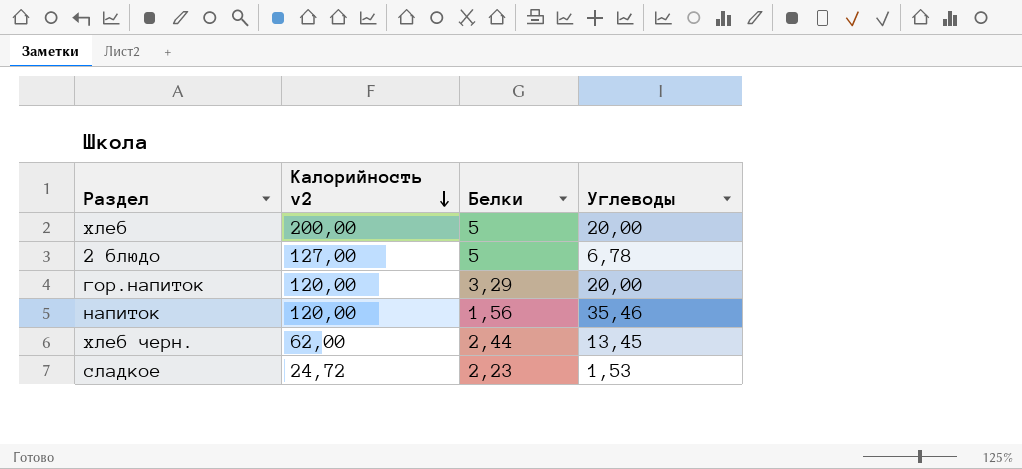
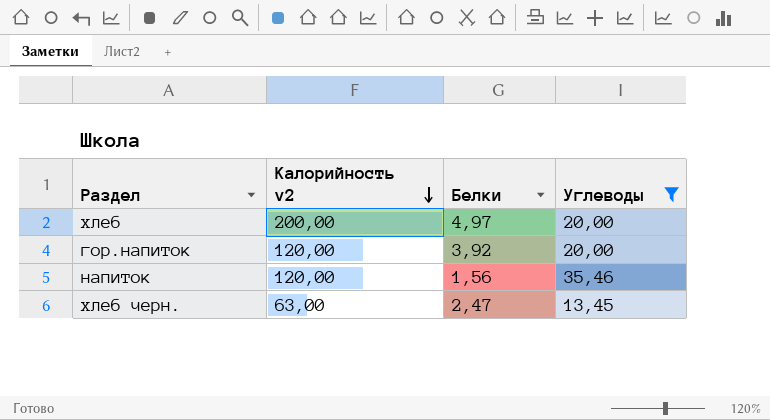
filter: none -> Углеводы >= 13,45
хлеб | Белки: 5 -> 4,97
гор.напиток | Белки: 3,29 -> 3,92
хлеб черн. | Калорийность v2: 62,00 -> 63,00
хлеб черн. | Белки: 2,44 -> 2,47

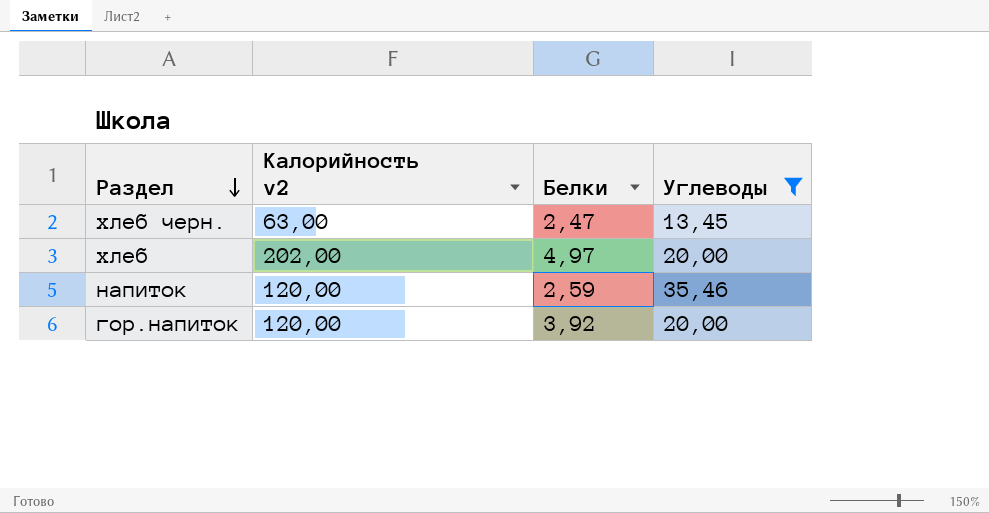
row order: Калорийность v2 descending -> Раздел descending
хлеб | Калорийность v2: 200,00 -> 202,00
напиток | Белки: 1,56 -> 2,59

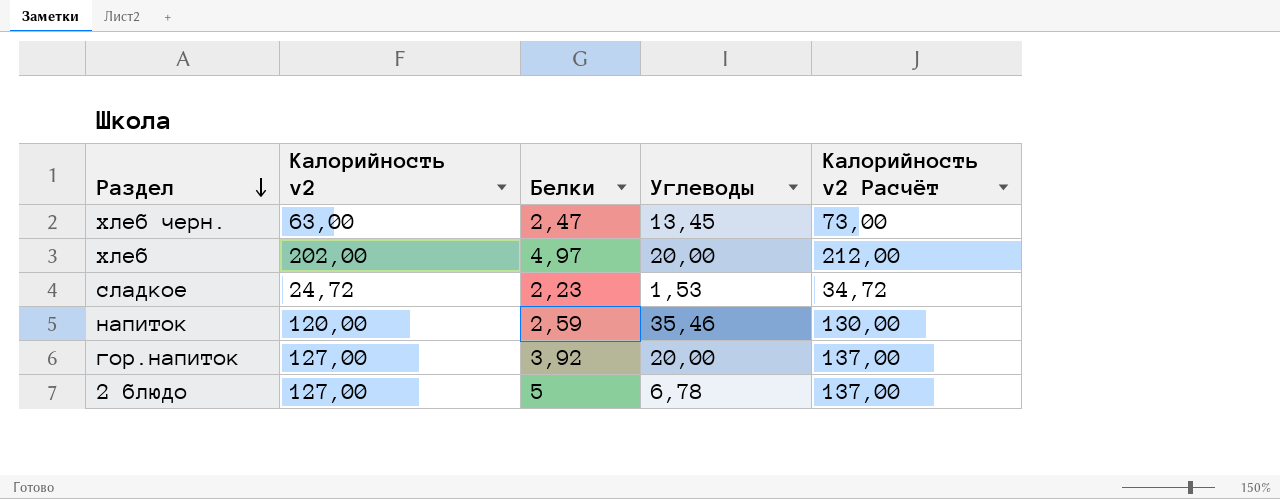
filter: Углеводы >= 13,45 -> none
column Калорийность v2 Расчёт | formula: none -> [Калорийность v2] + 10
гор.напиток | Калорийность v2: 120,00 -> 127,00

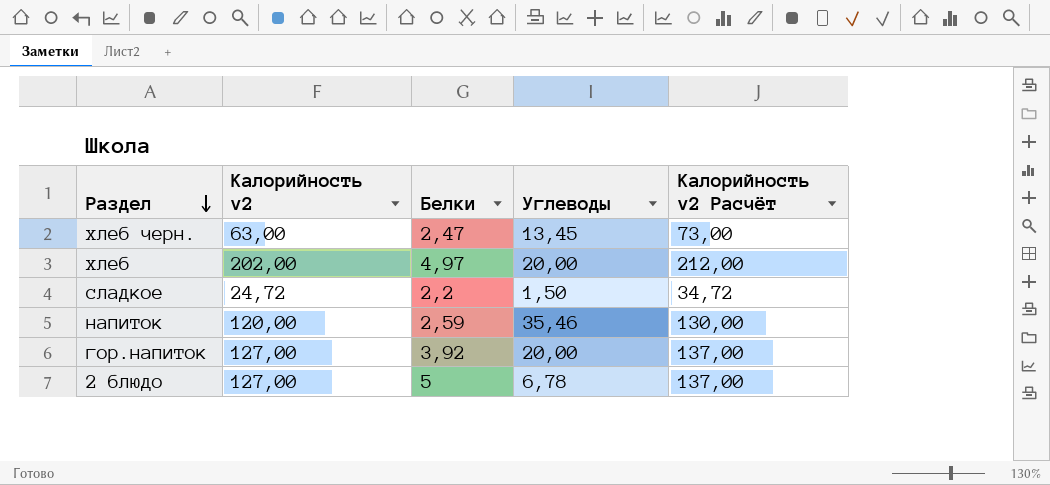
сладкое | Белки: 2,23 -> 2,2
сладкое | Углеводы: 1,53 -> 1,50

